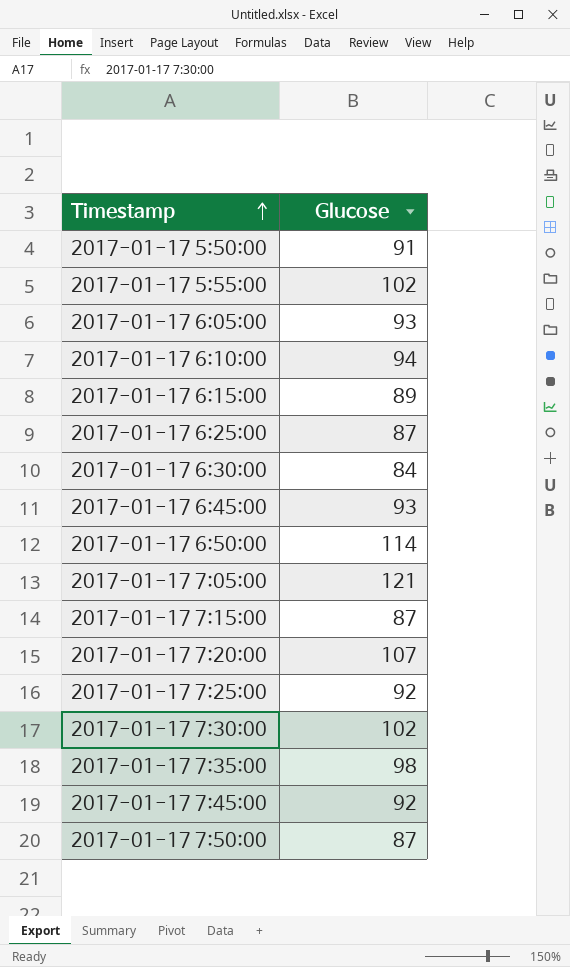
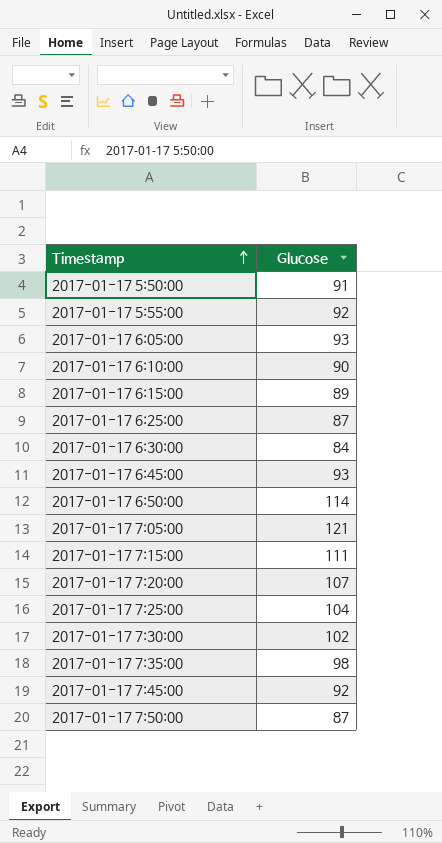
2017-01-17 5:55:00 | Glucose: 102 -> 92
2017-01-17 6:10:00 | Glucose: 94 -> 90
2017-01-17 7:15:00 | Glucose: 87 -> 111
2017-01-17 7:25:00 | Glucose: 92 -> 104

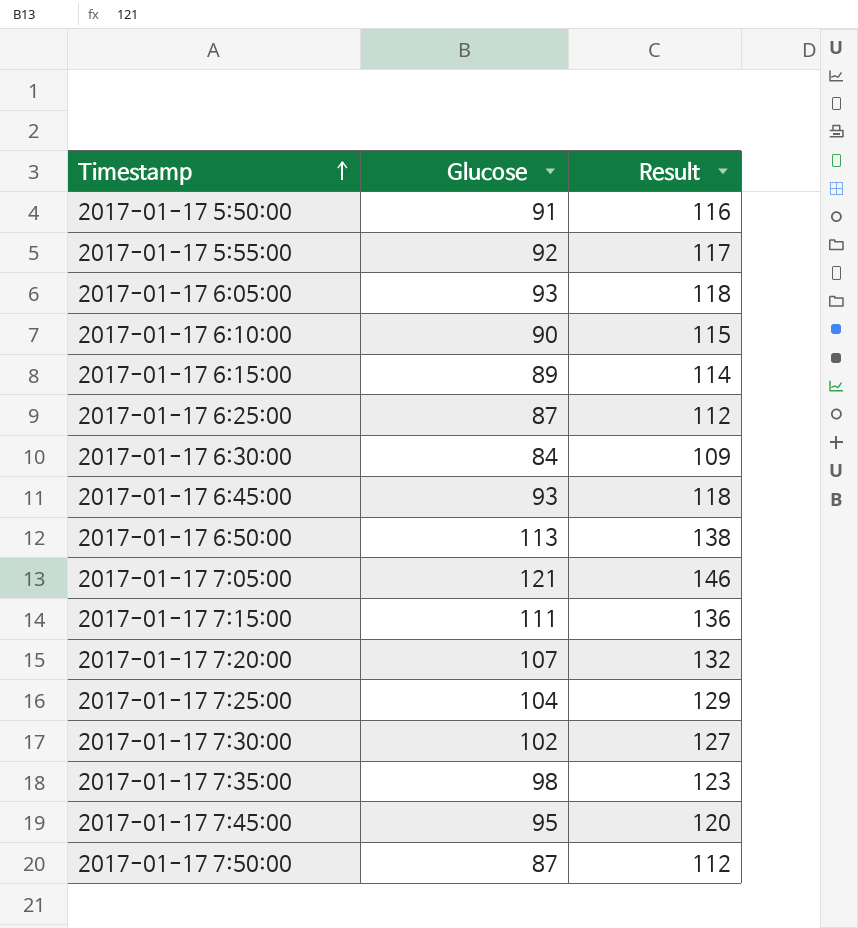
column Result | formula: none -> [Glucose] + 25
2017-01-17 6:50:00 | Glucose: 114 -> 113
2017-01-17 7:45:00 | Glucose: 92 -> 95

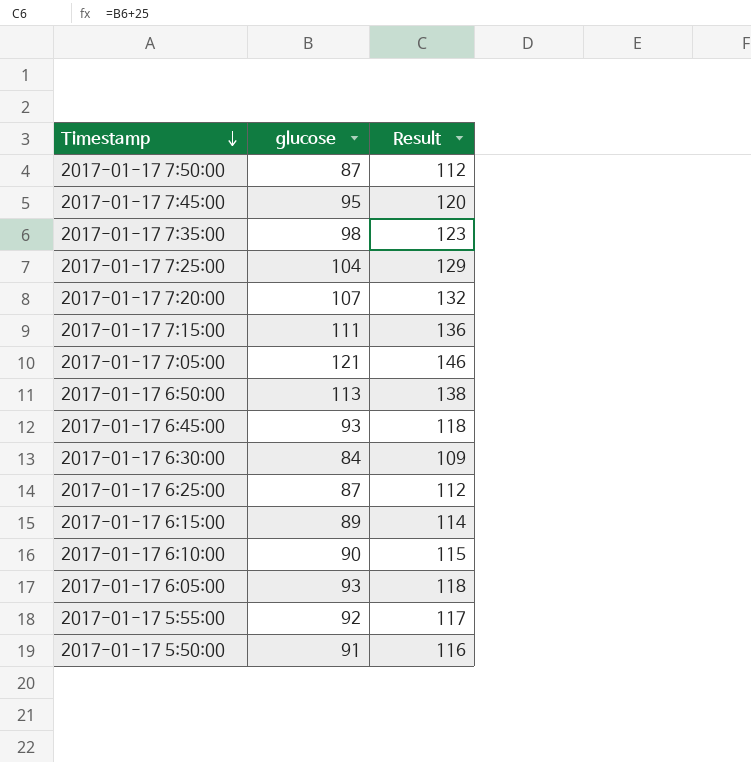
row order: Timestamp ascending -> Timestamp descending
column name: Glucose -> glucose
row 2017-01-17 7:30:00: 102 | 127 -> none

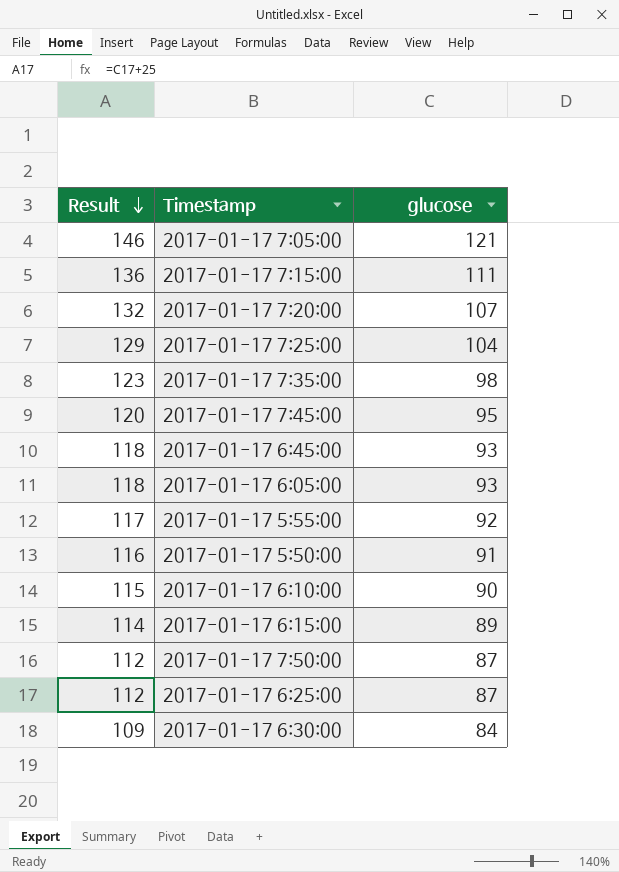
row order: Timestamp descending -> Result descending
column Result | position: 3 -> 1
row 2017-01-17 6:50:00: 113 | 138 -> none

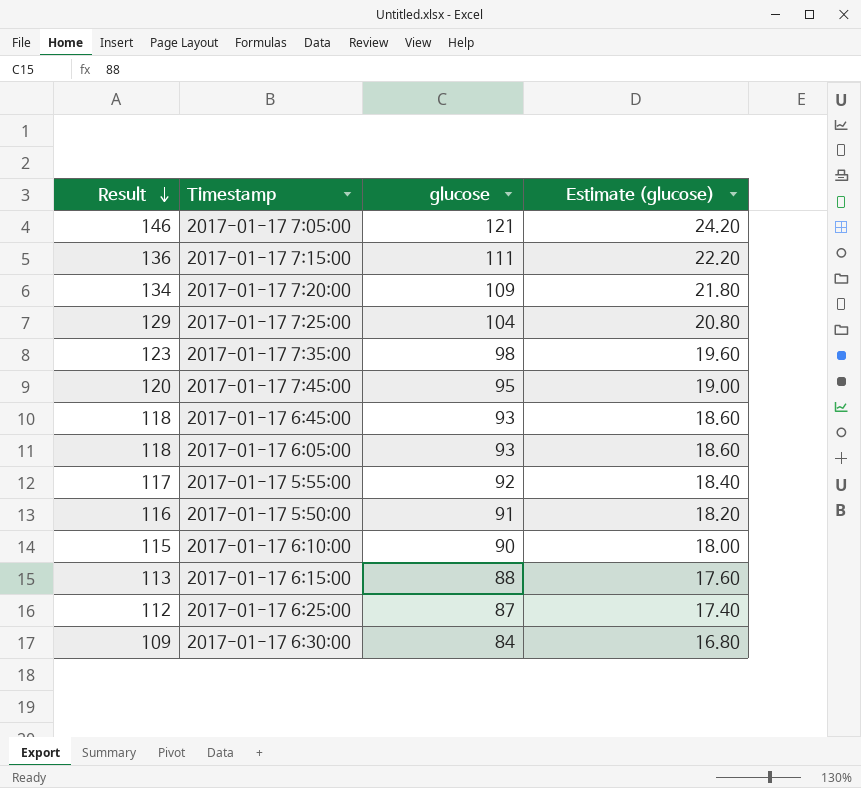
column Estimate (glucose) | formula: none -> [glucose] * 0.2
row 2017-01-17 7:50:00: 112 | 87 -> none
2017-01-17 7:20:00 | Result: 132 -> 134
2017-01-17 7:20:00 | glucose: 107 -> 109
2017-01-17 6:15:00 | Result: 114 -> 113
2017-01-17 6:15:00 | glucose: 89 -> 88

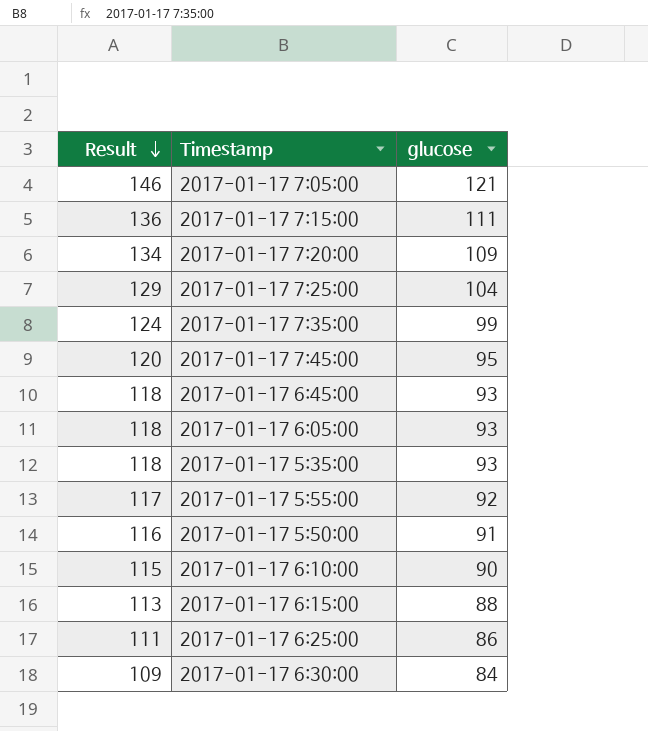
column Estimate (glucose) | formula: [glucose] * 0.2 -> none
2017-01-17 7:35:00 | Result: 123 -> 124
2017-01-17 7:35:00 | glucose: 98 -> 99
row 2017-01-17 5:35:00: none -> 118 | 93
2017-01-17 6:25:00 | Result: 112 -> 111
2017-01-17 6:25:00 | glucose: 87 -> 86

